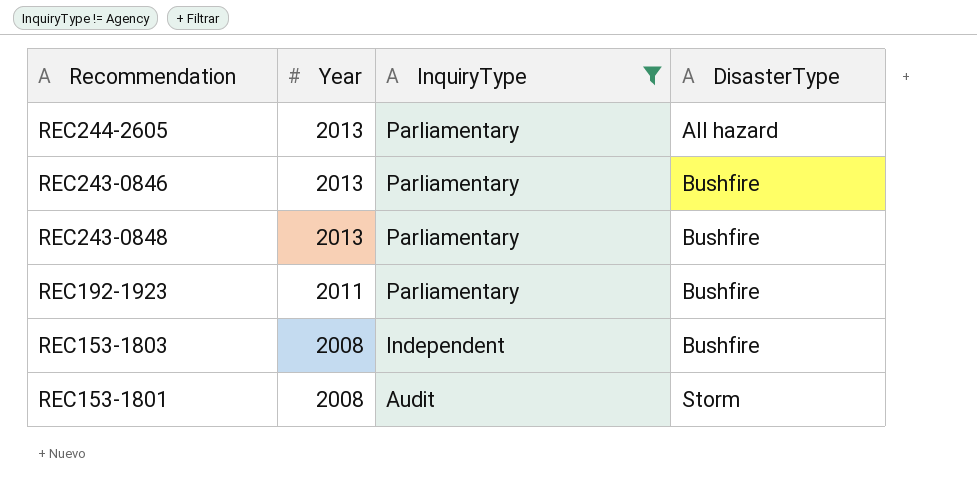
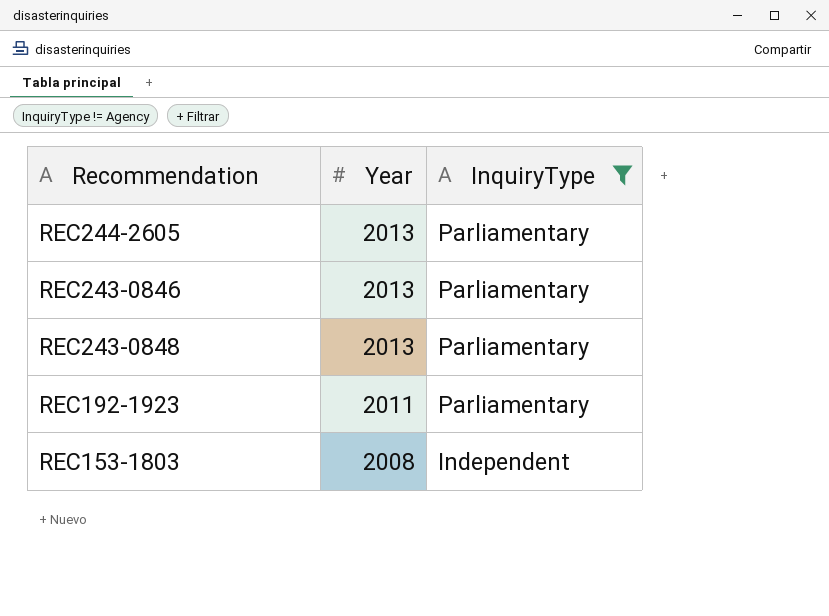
column DisasterType | position: 4 -> none
row REC153-1801: 2008 | Audit | Storm -> none

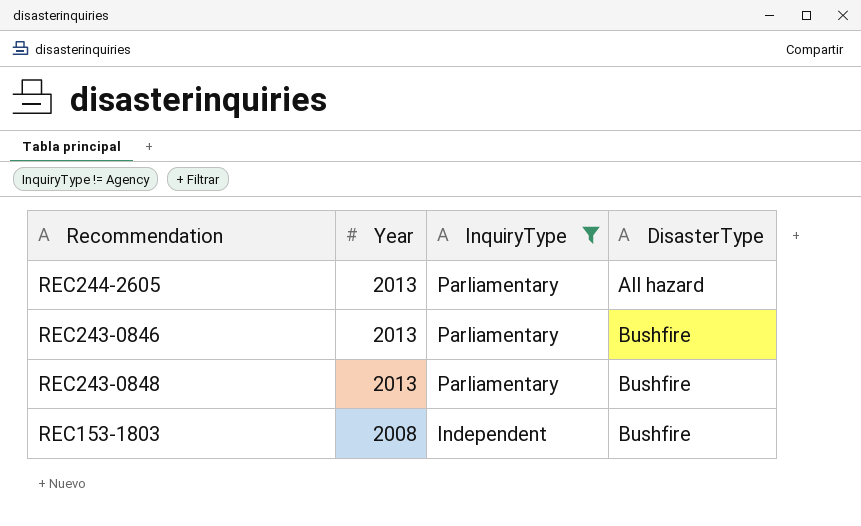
column DisasterType | position: none -> 4
row REC192-1923: 2011 | Parliamentary -> none

